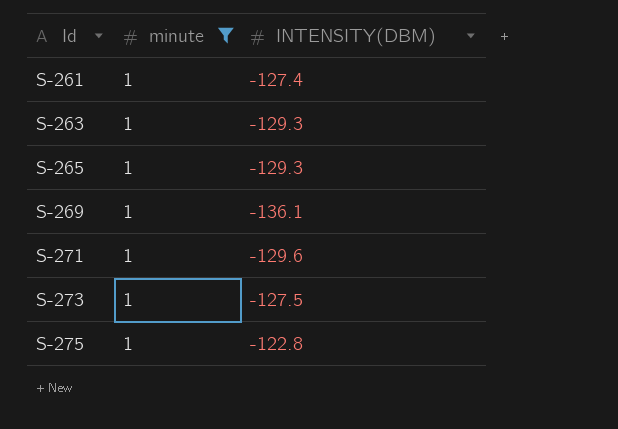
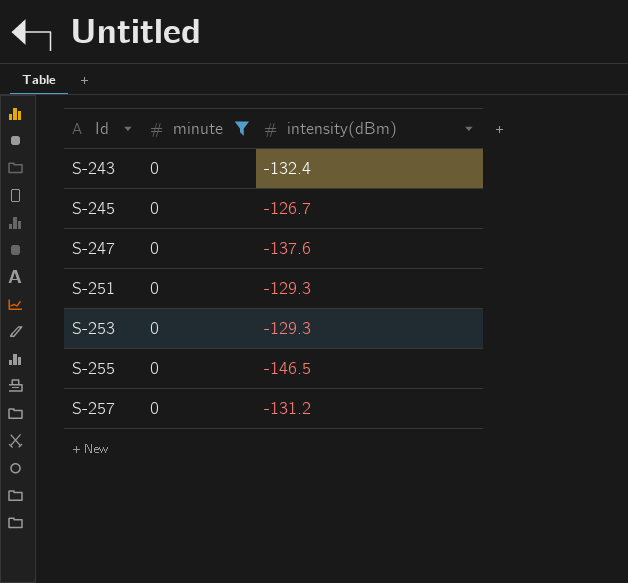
filter: minute = 1 -> minute = 0
column name: INTENSITY(DBM) -> intensity(dBm)

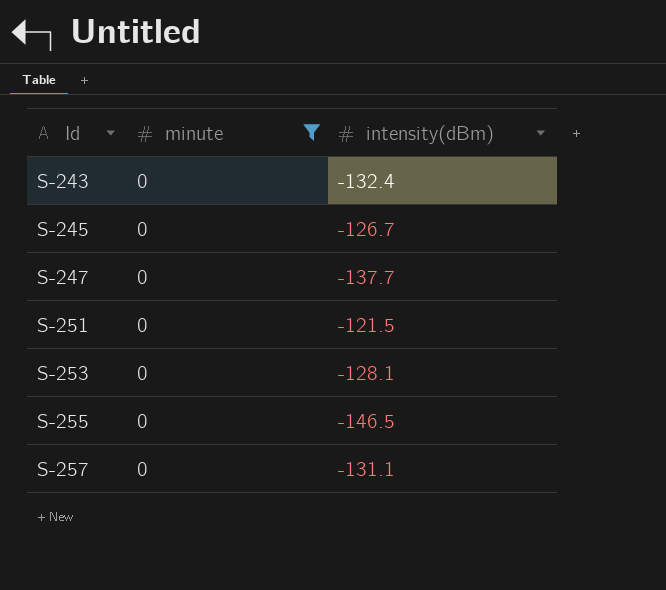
S-247 | intensity(dBm): -137.6 -> -137.7
S-251 | intensity(dBm): -129.3 -> -121.5
S-253 | intensity(dBm): -129.3 -> -128.1
S-257 | intensity(dBm): -131.2 -> -131.1

